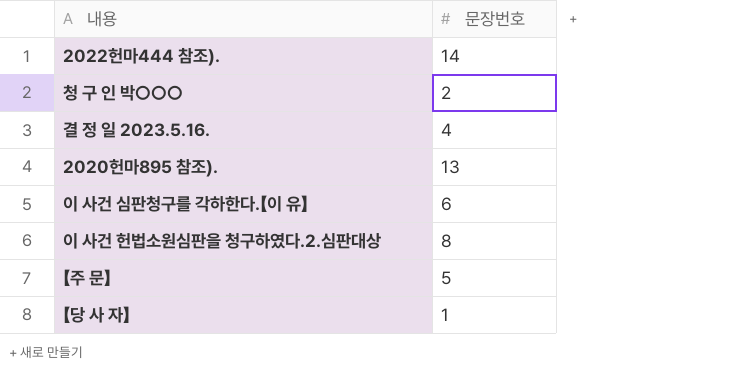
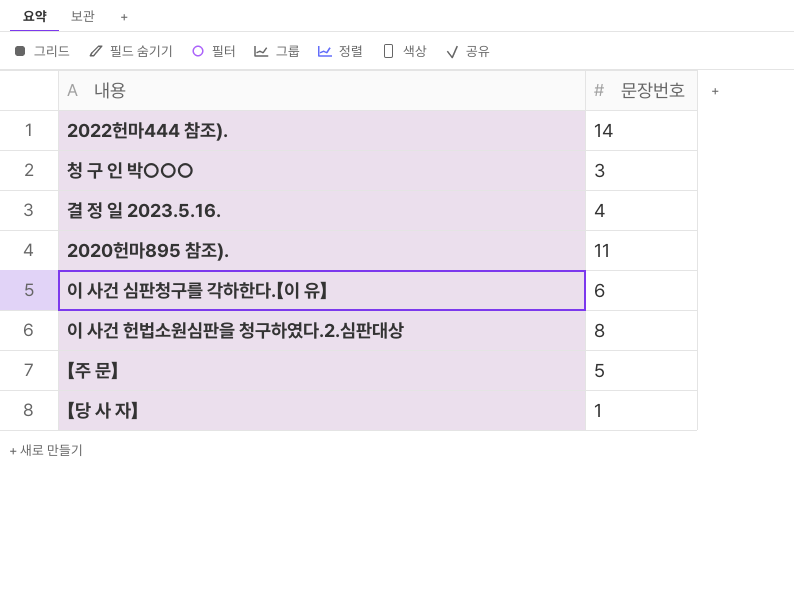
청 구 인 박○○○ | 문장번호: 2 -> 3
2020헌마895 참조). | 문장번호: 13 -> 11

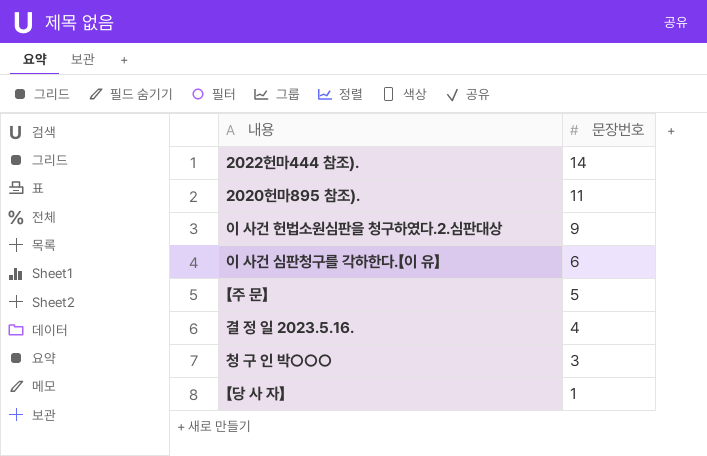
row order: none -> 문장번호 descending
이 사건 헌법소원심판을 청구하였다.2.심판대상 | 문장번호: 8 -> 9

